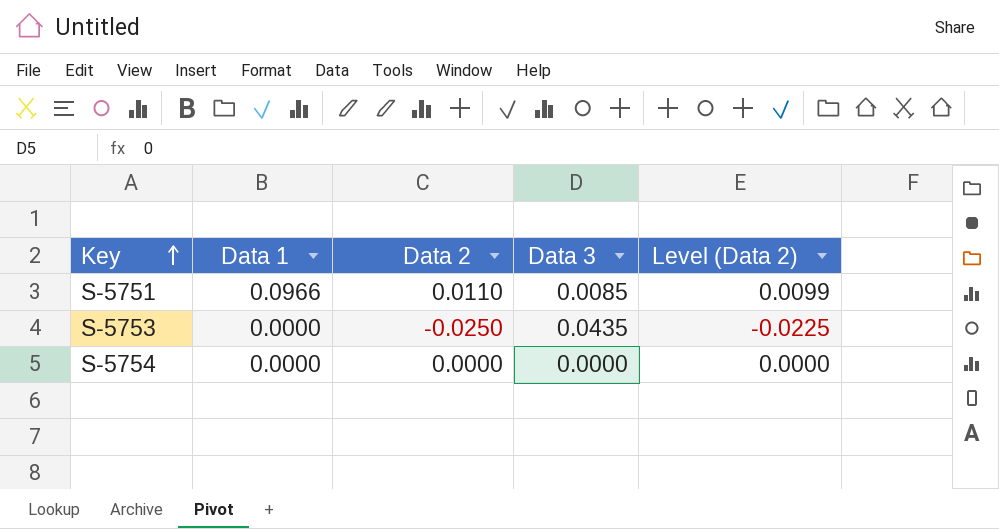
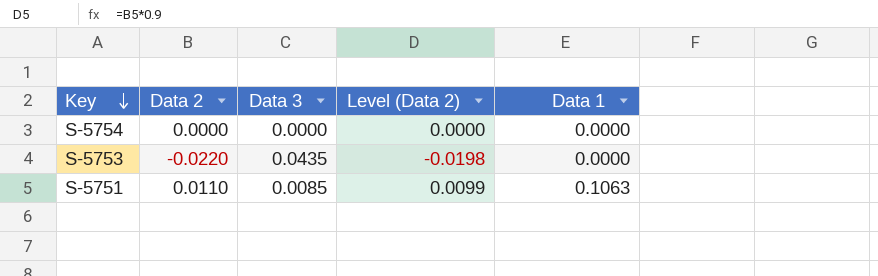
row order: Key ascending -> Key descending
column Data 1 | position: 2 -> 5
S-5753 | Data 2: -0.0250 -> -0.0220
S-5753 | Level (Data 2): -0.0225 -> -0.0198
S-5751 | Data 1: 0.0966 -> 0.1063

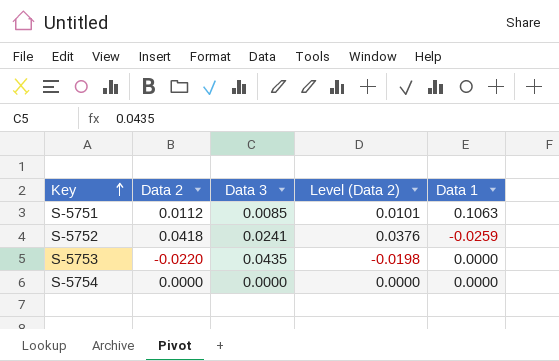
row order: Key descending -> Key ascending
S-5751 | Data 2: 0.0110 -> 0.0112
S-5751 | Level (Data 2): 0.0099 -> 0.0101
row S-5752: none -> 0.0418 | 0.0241 | 0.0376 | -0.0259

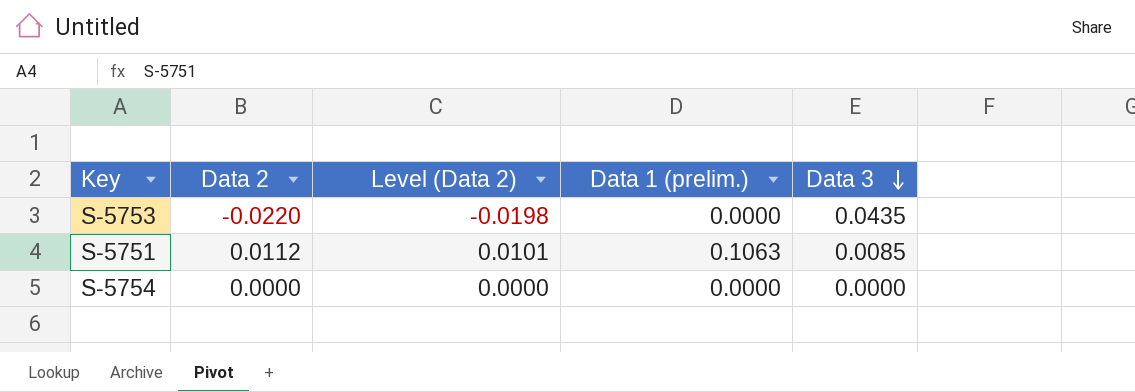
row order: Key ascending -> Data 3 descending
column name: Data 1 -> Data 1 (prelim.)
column Data 3 | position: 3 -> 5
row S-5752: 0.0418 | 0.0241 | 0.0376 | -0.0259 -> none

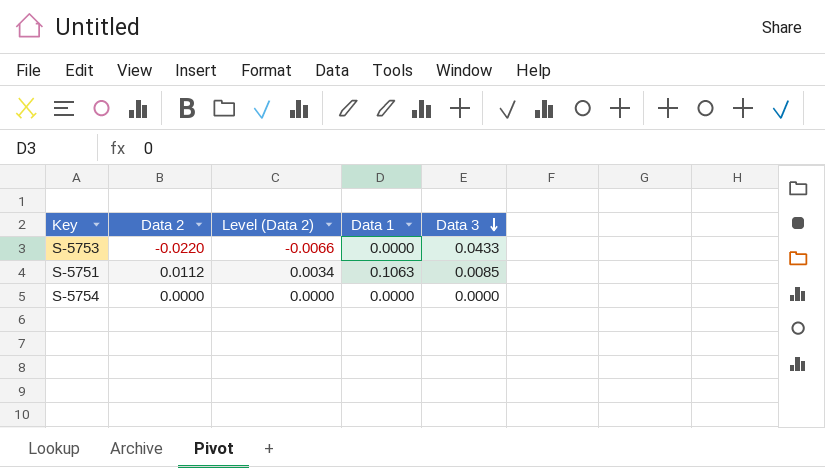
column Level (Data 2) | formula: [Data 2] * 0.9 -> [Data 2] * 0.3
column name: Data 1 (prelim.) -> Data 1
S-5753 | Data 3: 0.0435 -> 0.0433

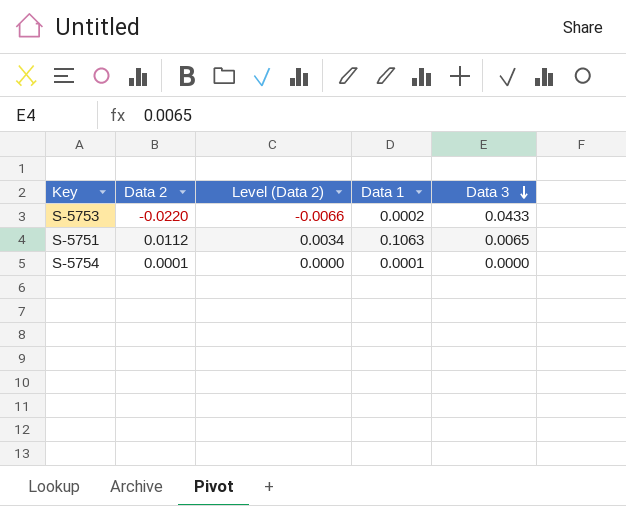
S-5753 | Data 1: 0.0000 -> 0.0002
S-5751 | Data 3: 0.0085 -> 0.0065
S-5754 | Data 2: 0.0000 -> 0.0001
S-5754 | Data 1: 0.0000 -> 0.0001

